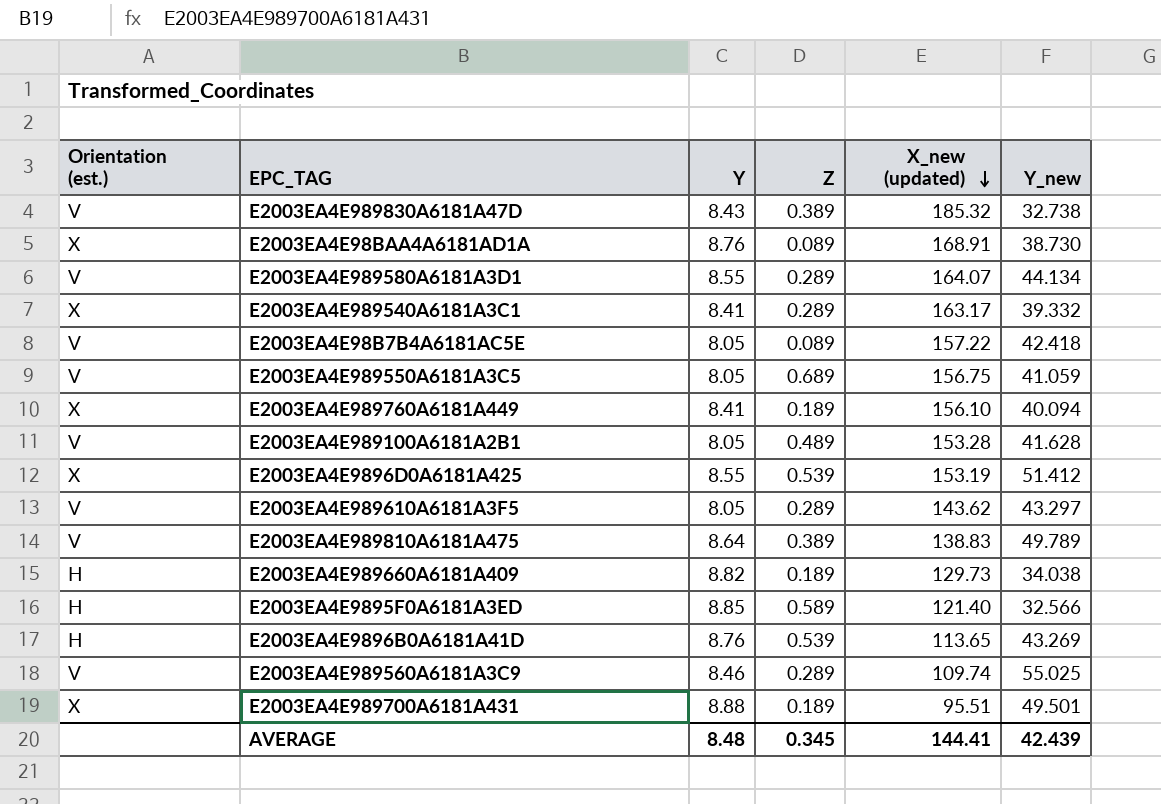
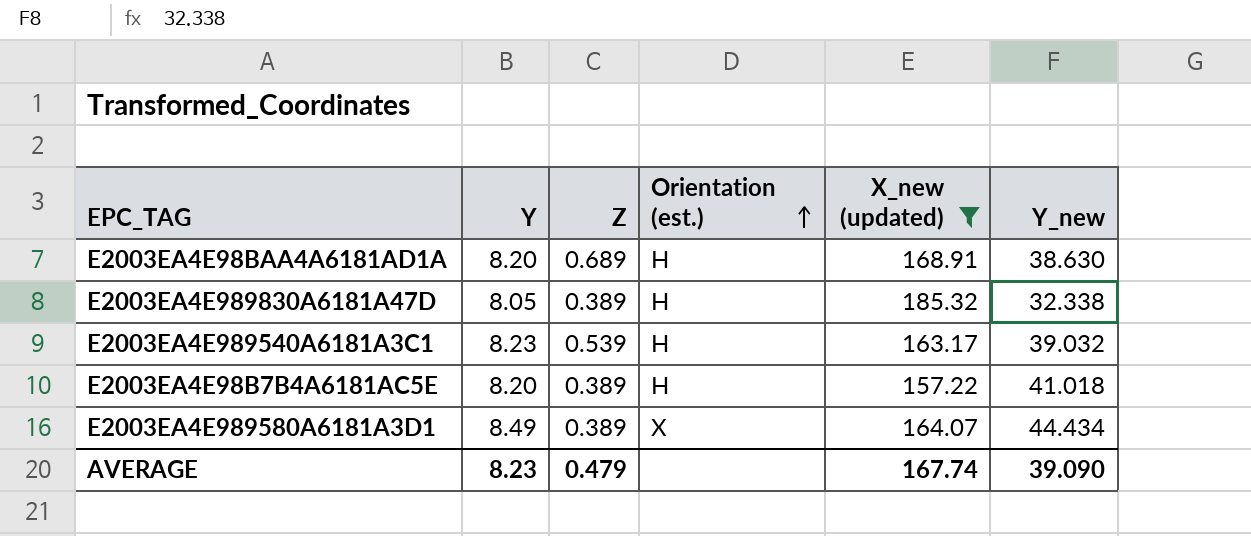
filter: none -> X_new (updated) >= 157.22
row order: X_new (updated) descending -> Orientation (est.) ascending
column Orientation (est.) | position: 1 -> 4
E2003EA4E98BAA4A6181AD1A | Y: 8.76 -> 8.20
E2003EA4E98BAA4A6181AD1A | Z: 0.089 -> 0.689
E2003EA4E98BAA4A6181AD1A | Orientation (est.): X -> H
E2003EA4E98BAA4A6181AD1A | Y_new: 38.730 -> 38.630
E2003EA4E989830A6181A47D | Y: 8.43 -> 8.05
E2003EA4E989830A6181A47D | Orientation (est.): V -> H
E2003EA4E989830A6181A47D | Y_new: 32.738 -> 32.338
E2003EA4E989540A6181A3C1 | Y: 8.41 -> 8.23
E2003EA4E989540A6181A3C1 | Z: 0.289 -> 0.539
E2003EA4E989540A6181A3C1 | Orientation (est.): X -> H
E2003EA4E989540A6181A3C1 | Y_new: 39.332 -> 39.032
E2003EA4E98B7B4A6181AC5E | Y: 8.05 -> 8.20
E2003EA4E98B7B4A6181AC5E | Z: 0.089 -> 0.389
E2003EA4E98B7B4A6181AC5E | Orientation (est.): V -> H
E2003EA4E98B7B4A6181AC5E | Y_new: 42.418 -> 41.018
E2003EA4E989580A6181A3D1 | Y: 8.55 -> 8.49
E2003EA4E989580A6181A3D1 | Z: 0.289 -> 0.389
E2003EA4E989580A6181A3D1 | Orientation (est.): V -> X
E2003EA4E989580A6181A3D1 | Y_new: 44.134 -> 44.434
AVERAGE | Y: 8.48 -> 8.23
AVERAGE | Z: 0.345 -> 0.479
AVERAGE | X_new (updated): 144.41 -> 167.74
AVERAGE | Y_new: 42.439 -> 39.090

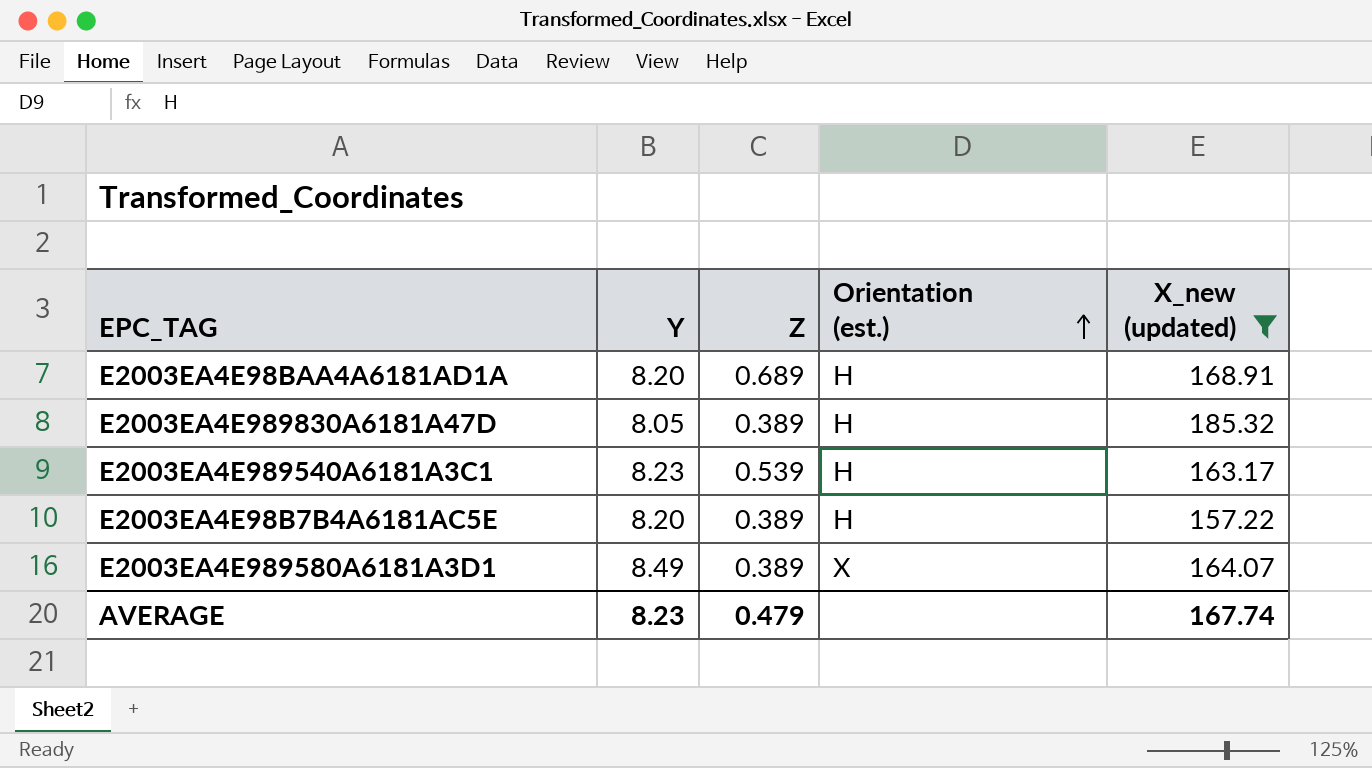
column Y_new | position: 6 -> none

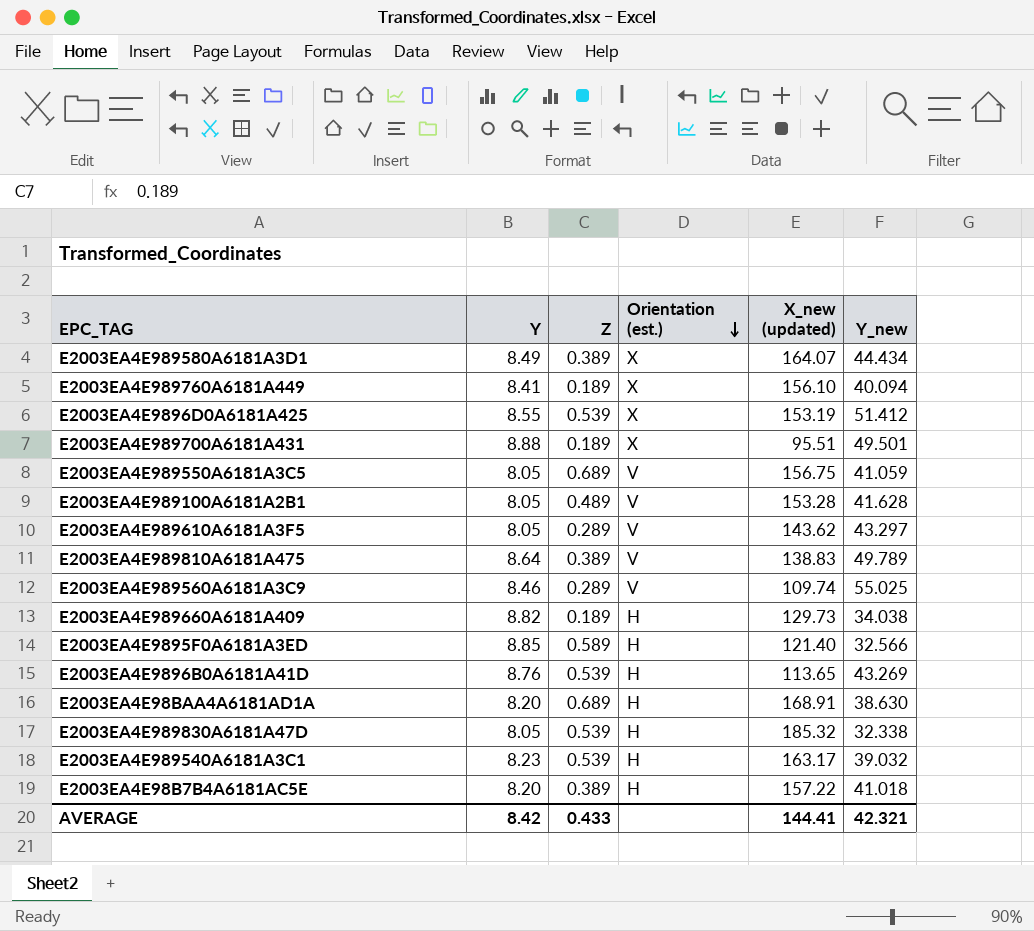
filter: X_new (updated) >= 157.22 -> none
row order: Orientation (est.) ascending -> Orientation (est.) descending
column Y_new | position: none -> 6
E2003EA4E989830A6181A47D | Z: 0.389 -> 0.539
AVERAGE | Y: 8.23 -> 8.42
AVERAGE | Z: 0.479 -> 0.433
AVERAGE | X_new (updated): 167.74 -> 144.41

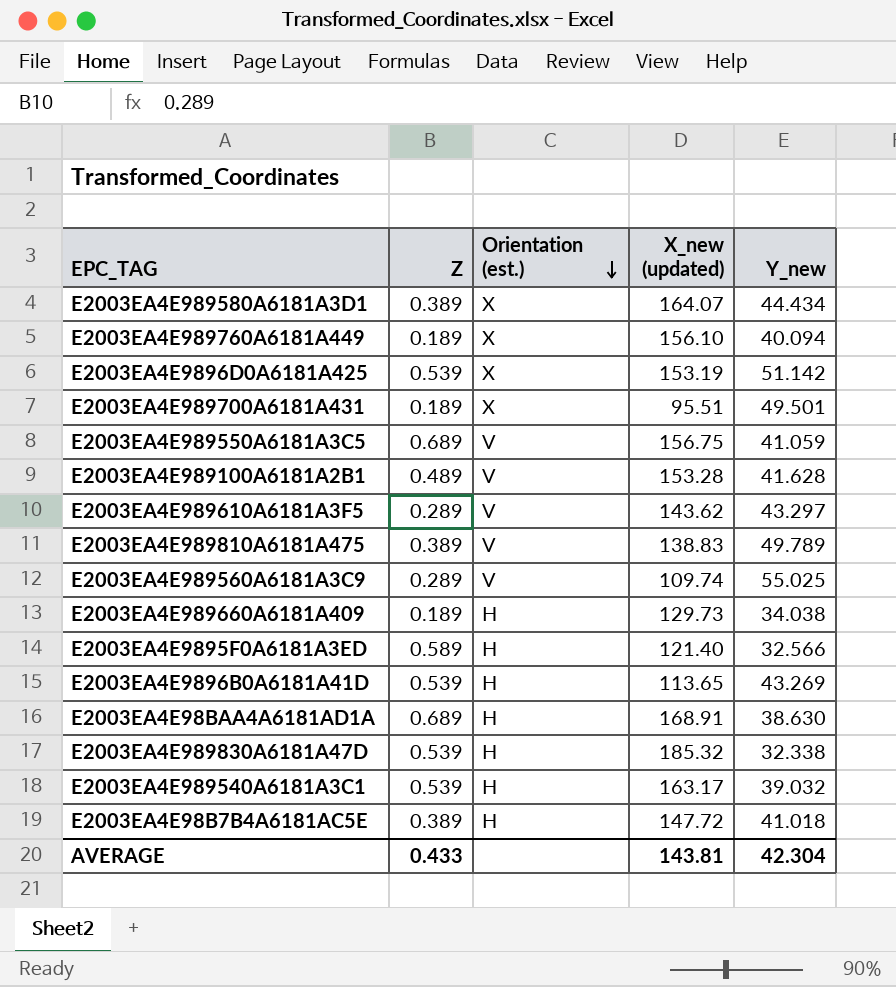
column Y | position: 2 -> none
E2003EA4E9896D0A6181A425 | Y_new: 51.412 -> 51.142
E2003EA4E98B7B4A6181AC5E | X_new (updated): 157.22 -> 147.72
AVERAGE | X_new (updated): 144.41 -> 143.81
AVERAGE | Y_new: 42.321 -> 42.304

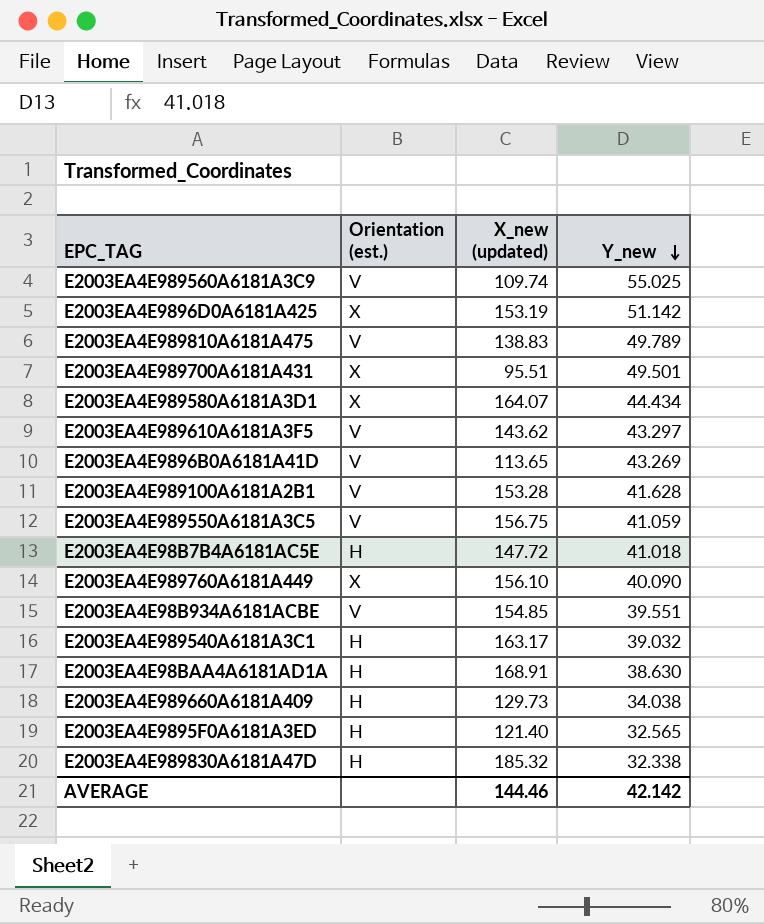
row order: Orientation (est.) descending -> Y_new descending
column Z | position: 2 -> none
E2003EA4E9896B0A6181A41D | Orientation (est.): H -> V
E2003EA4E989760A6181A449 | Y_new: 40.094 -> 40.090
row E2003EA4E98B934A6181ACBE: none -> V | 154.85 | 39.551
E2003EA4E9895F0A6181A3ED | Y_new: 32.566 -> 32.565
AVERAGE | X_new (updated): 143.81 -> 144.46
AVERAGE | Y_new: 42.304 -> 42.142

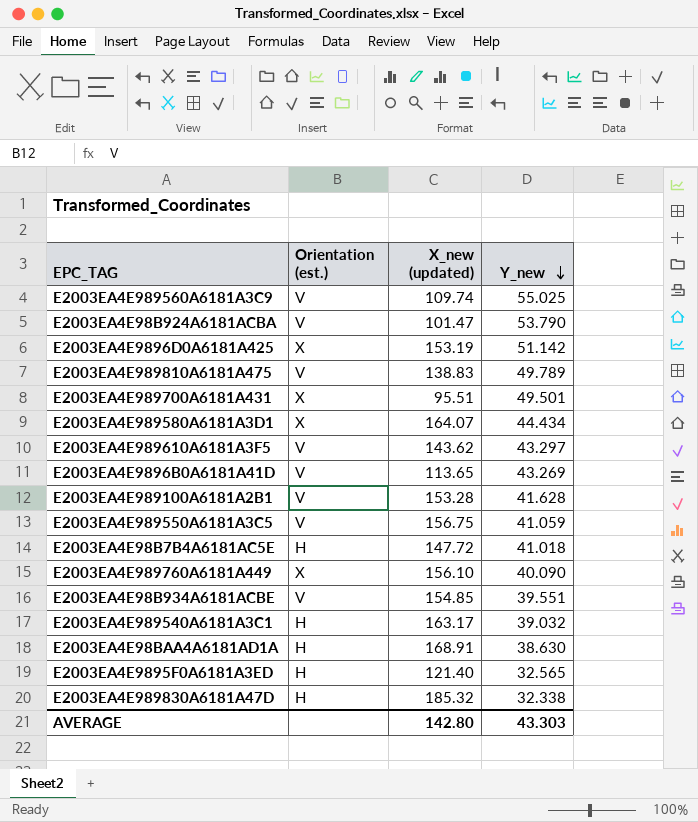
row E2003EA4E989660A6181A409: H | 129.73 | 34.038 -> none
row E2003EA4E98B924A6181ACBA: none -> V | 101.47 | 53.790
AVERAGE | X_new (updated): 144.46 -> 142.80
AVERAGE | Y_new: 42.142 -> 43.303

